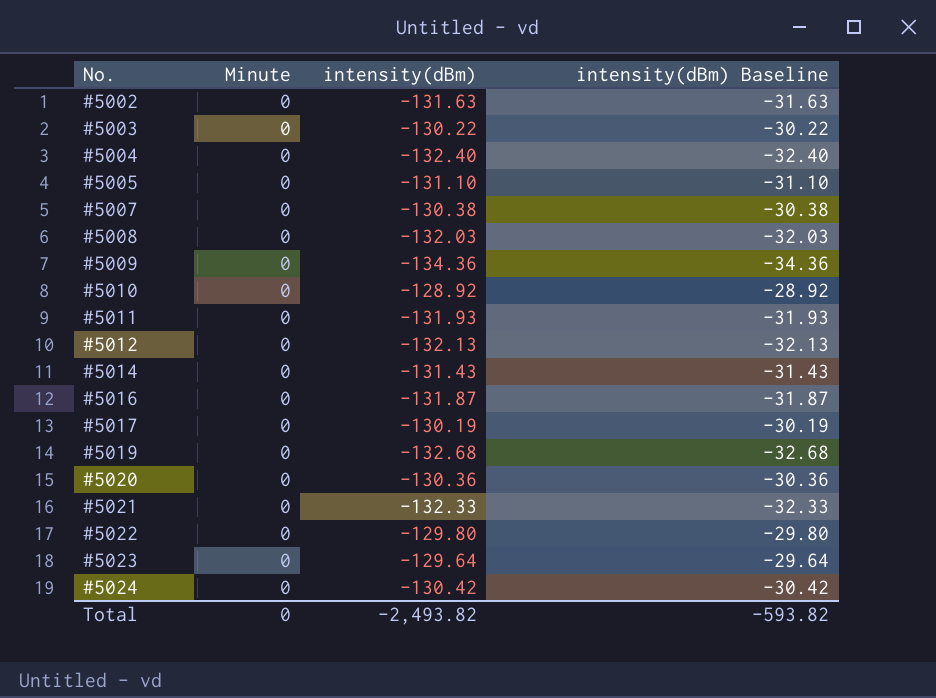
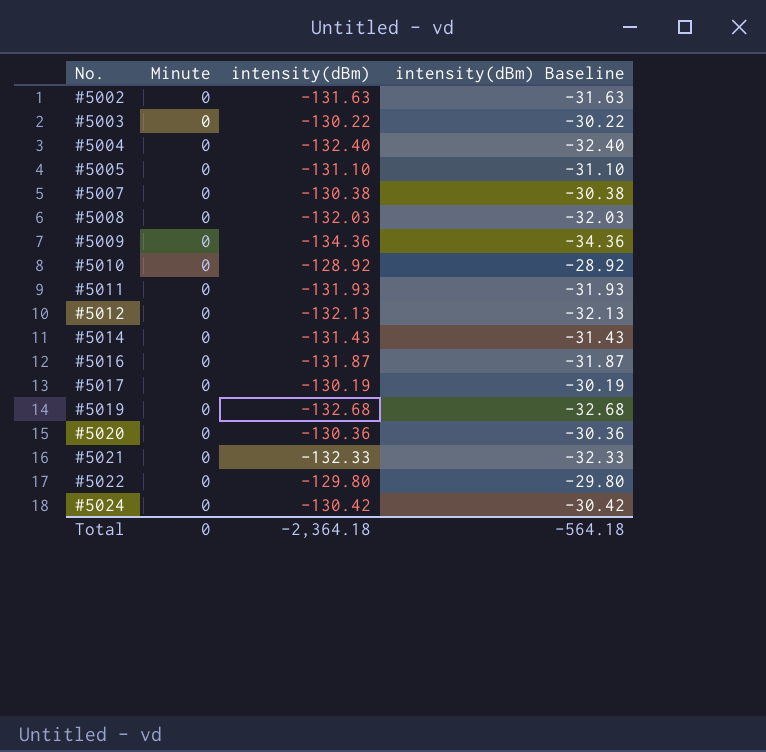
row #5023: 0 | -129.64 | -29.64 -> none
Total | intensity(dBm): -2,493.82 -> -2,364.18
Total | intensity(dBm) Baseline: -593.82 -> -564.18

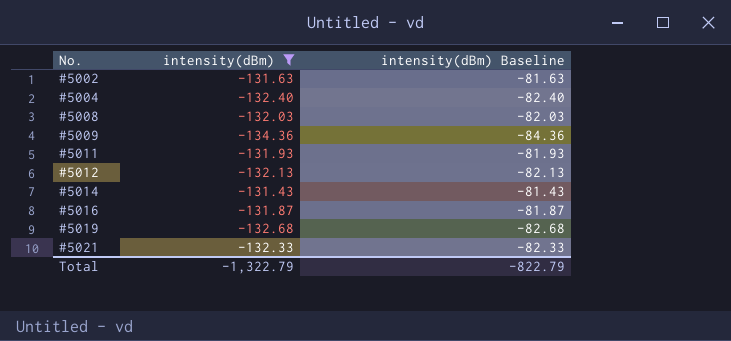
filter: none -> intensity(dBm) <= -131.43
column Minute | position: 2 -> none
column intensity(dBm) Baseline | formula: [intensity(dBm)] + 100 -> [intensity(dBm)] + 50
Total | intensity(dBm): -2,364.18 -> -1,322.79
Total | intensity(dBm) Baseline: -564.18 -> -822.79

